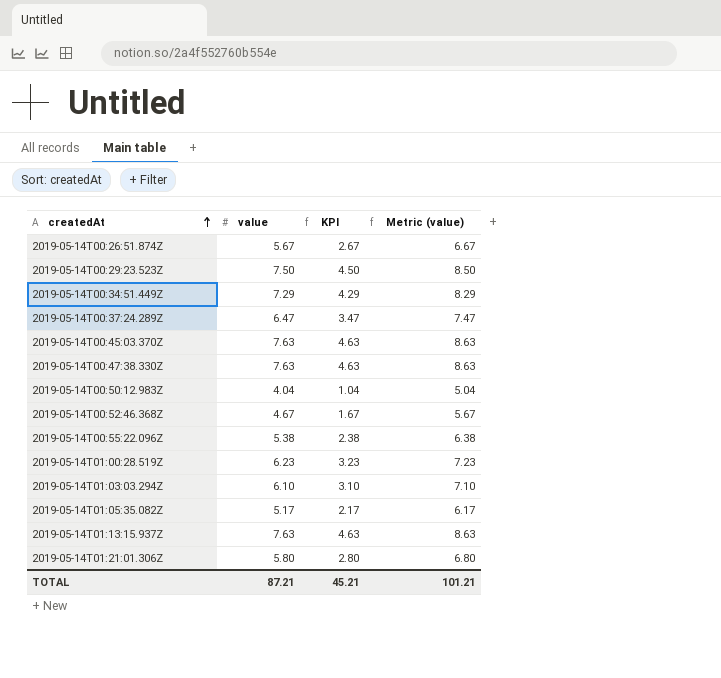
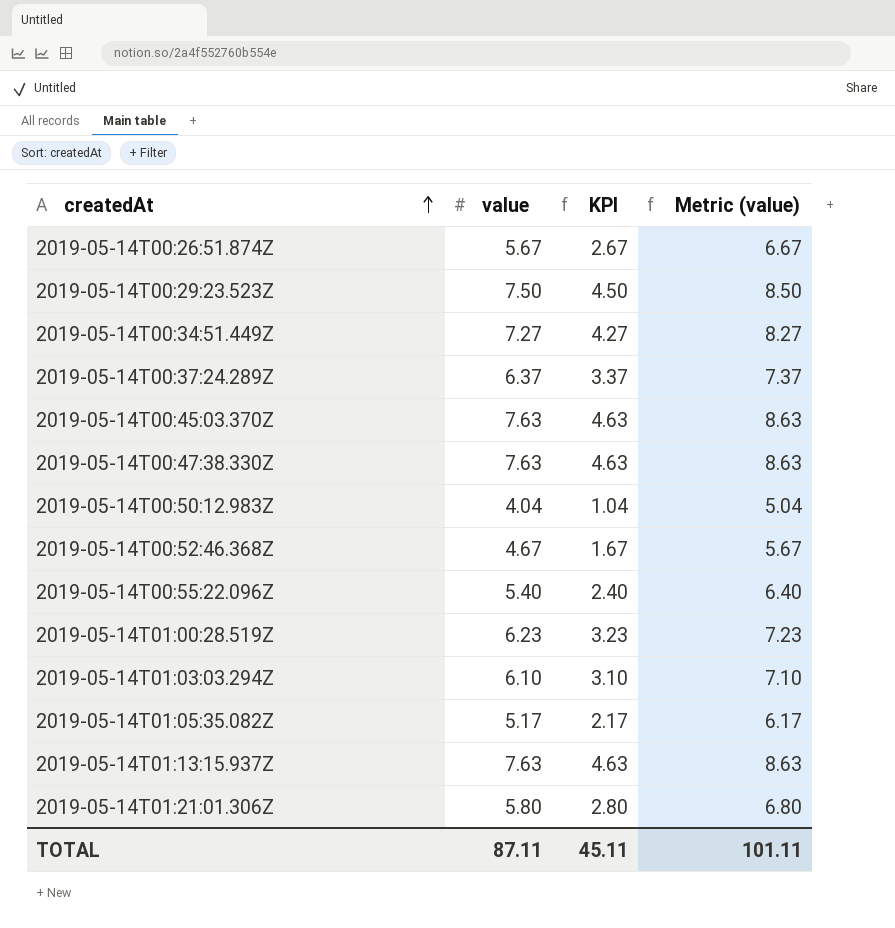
2019-05-14T00:34:51.449Z | value: 7.29 -> 7.27
2019-05-14T00:34:51.449Z | KPI: 4.29 -> 4.27
2019-05-14T00:34:51.449Z | Metric (value): 8.29 -> 8.27
2019-05-14T00:37:24.289Z | value: 6.47 -> 6.37
2019-05-14T00:37:24.289Z | KPI: 3.47 -> 3.37
2019-05-14T00:37:24.289Z | Metric (value): 7.47 -> 7.37
2019-05-14T00:55:22.096Z | value: 5.38 -> 5.40
2019-05-14T00:55:22.096Z | KPI: 2.38 -> 2.40
2019-05-14T00:55:22.096Z | Metric (value): 6.38 -> 6.40
TOTAL | value: 87.21 -> 87.11
TOTAL | KPI: 45.21 -> 45.11
TOTAL | Metric (value): 101.21 -> 101.11

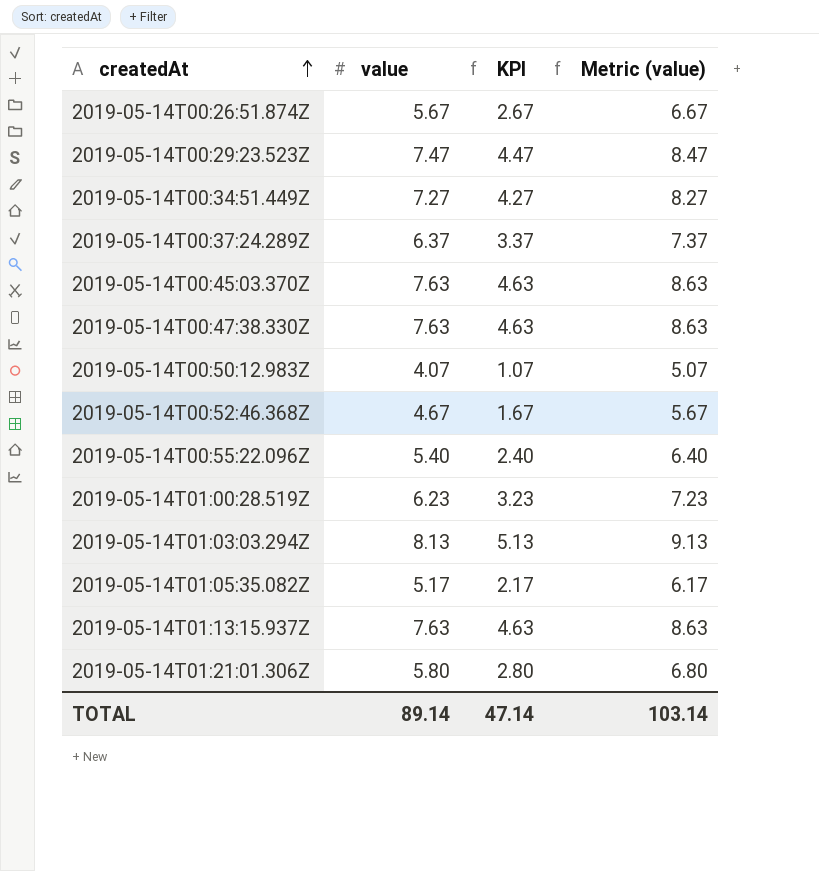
2019-05-14T00:29:23.523Z | value: 7.50 -> 7.47
2019-05-14T00:29:23.523Z | KPI: 4.50 -> 4.47
2019-05-14T00:29:23.523Z | Metric (value): 8.50 -> 8.47
2019-05-14T00:50:12.983Z | value: 4.04 -> 4.07
2019-05-14T00:50:12.983Z | KPI: 1.04 -> 1.07
2019-05-14T00:50:12.983Z | Metric (value): 5.04 -> 5.07
2019-05-14T01:03:03.294Z | value: 6.10 -> 8.13
2019-05-14T01:03:03.294Z | KPI: 3.10 -> 5.13
2019-05-14T01:03:03.294Z | Metric (value): 7.10 -> 9.13
TOTAL | value: 87.11 -> 89.14
TOTAL | KPI: 45.11 -> 47.14
TOTAL | Metric (value): 101.11 -> 103.14

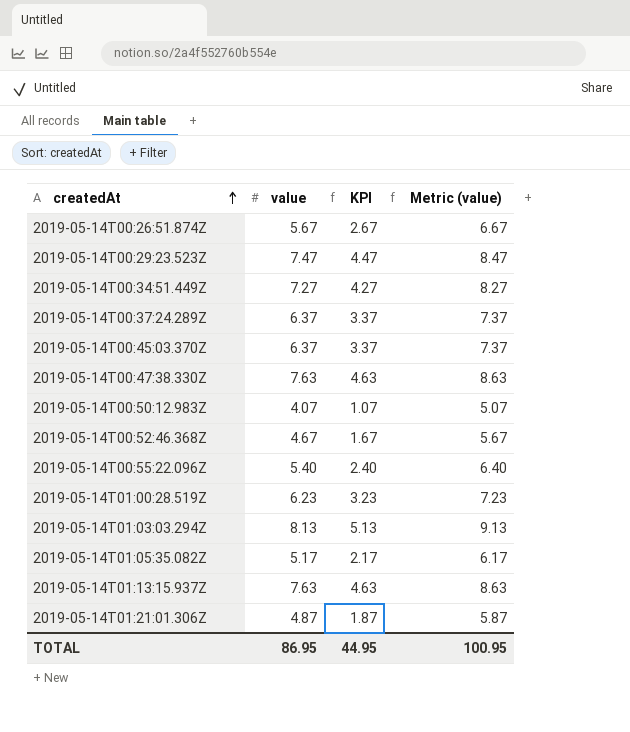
2019-05-14T00:45:03.370Z | value: 7.63 -> 6.37
2019-05-14T00:45:03.370Z | KPI: 4.63 -> 3.37
2019-05-14T00:45:03.370Z | Metric (value): 8.63 -> 7.37
2019-05-14T01:21:01.306Z | value: 5.80 -> 4.87
2019-05-14T01:21:01.306Z | KPI: 2.80 -> 1.87
2019-05-14T01:21:01.306Z | Metric (value): 6.80 -> 5.87
TOTAL | value: 89.14 -> 86.95
TOTAL | KPI: 47.14 -> 44.95
TOTAL | Metric (value): 103.14 -> 100.95

